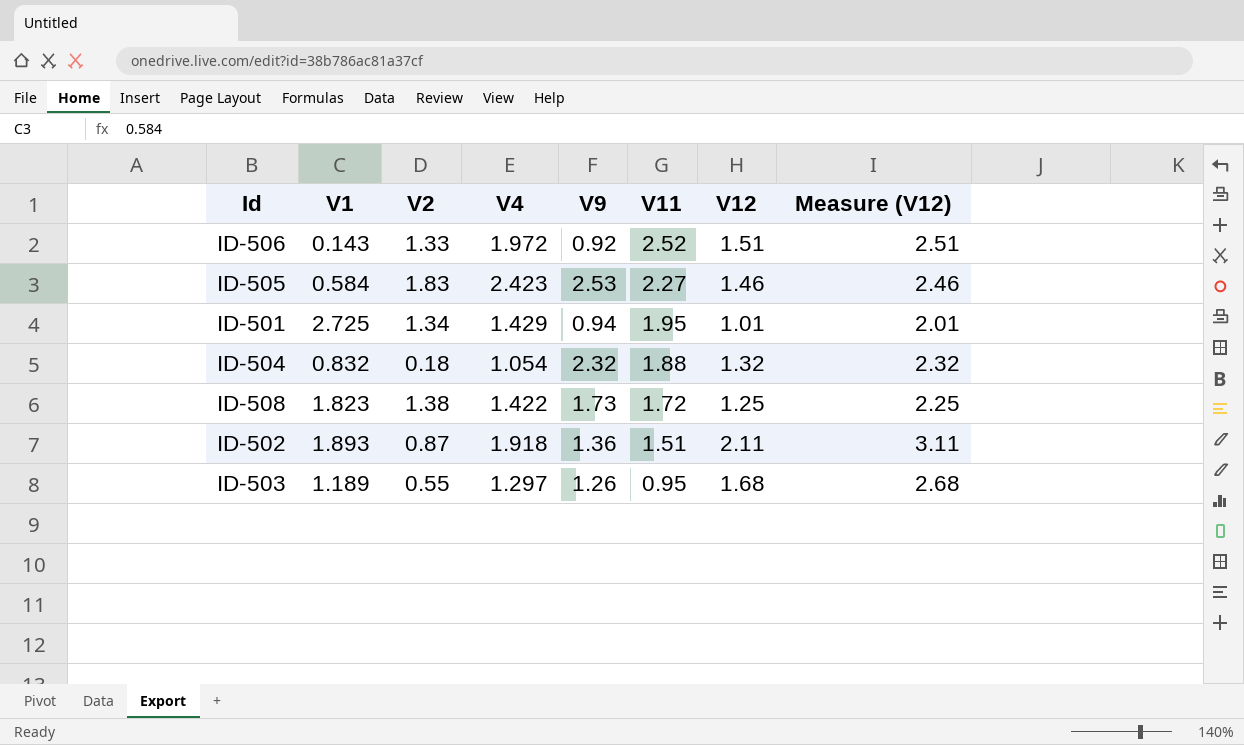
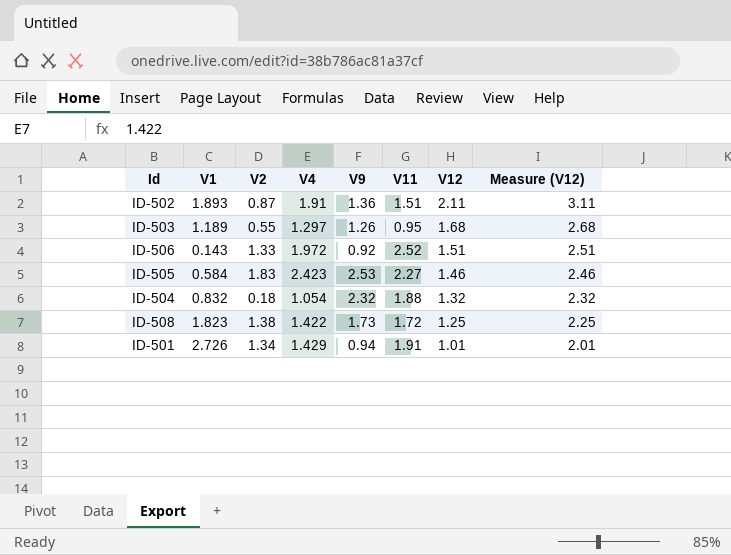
row order: V11 descending -> V12 descending
ID-502 | V4: 1.918 -> 1.91
ID-501 | V1: 2.725 -> 2.726
ID-501 | V11: 1.95 -> 1.91

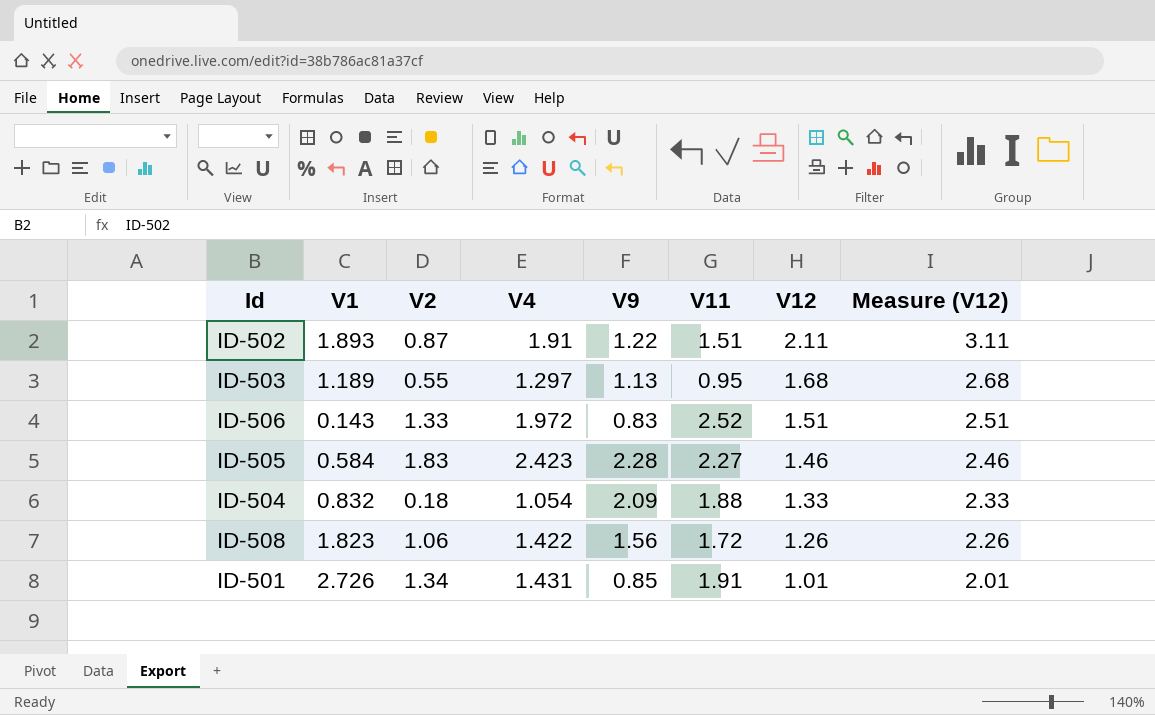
ID-502 | V9: 1.36 -> 1.22
ID-503 | V9: 1.26 -> 1.13
ID-506 | V9: 0.92 -> 0.83
ID-505 | V9: 2.53 -> 2.28
ID-504 | V9: 2.32 -> 2.09
ID-504 | V12: 1.32 -> 1.33
ID-504 | Measure (V12): 2.32 -> 2.33
ID-508 | V2: 1.38 -> 1.06
ID-508 | V9: 1.73 -> 1.56
ID-508 | V12: 1.25 -> 1.26
ID-508 | Measure (V12): 2.25 -> 2.26
ID-501 | V4: 1.429 -> 1.431
ID-501 | V9: 0.94 -> 0.85

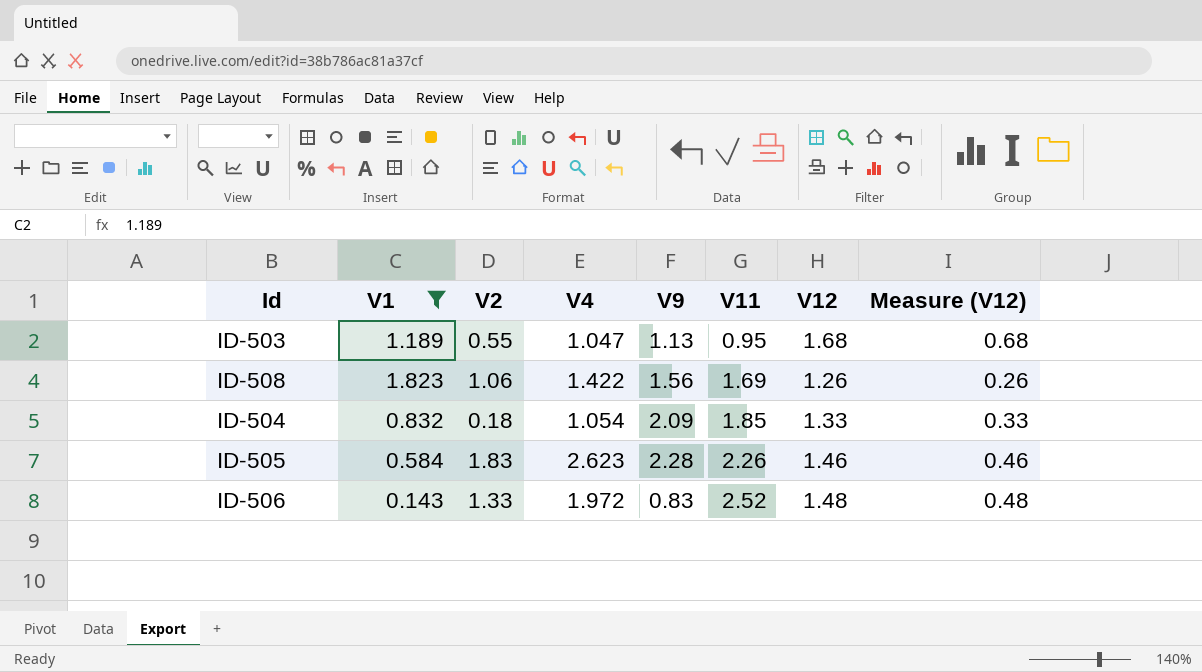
filter: none -> V1 <= 1.823
row order: V12 descending -> V11 ascending
column Measure (V12) | formula: [V12] + 1 -> [V12] - 1
ID-503 | V4: 1.297 -> 1.047
ID-508 | V11: 1.72 -> 1.69
ID-504 | V11: 1.88 -> 1.85
ID-505 | V4: 2.423 -> 2.623
ID-505 | V11: 2.27 -> 2.26
ID-506 | V12: 1.51 -> 1.48

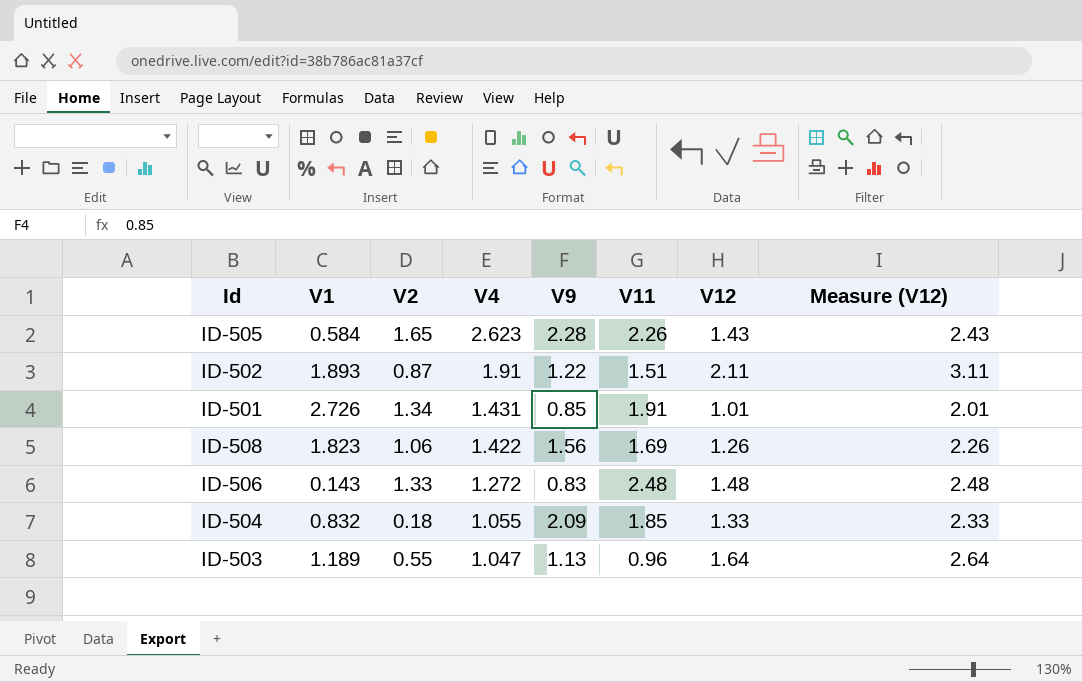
filter: V1 <= 1.823 -> none
row order: V11 ascending -> V4 descending
column Measure (V12) | formula: [V12] - 1 -> [V12] + 1
ID-505 | V2: 1.83 -> 1.65
ID-505 | V12: 1.46 -> 1.43
ID-506 | V4: 1.972 -> 1.272
ID-506 | V11: 2.52 -> 2.48
ID-504 | V4: 1.054 -> 1.055
ID-503 | V11: 0.95 -> 0.96
ID-503 | V12: 1.68 -> 1.64

